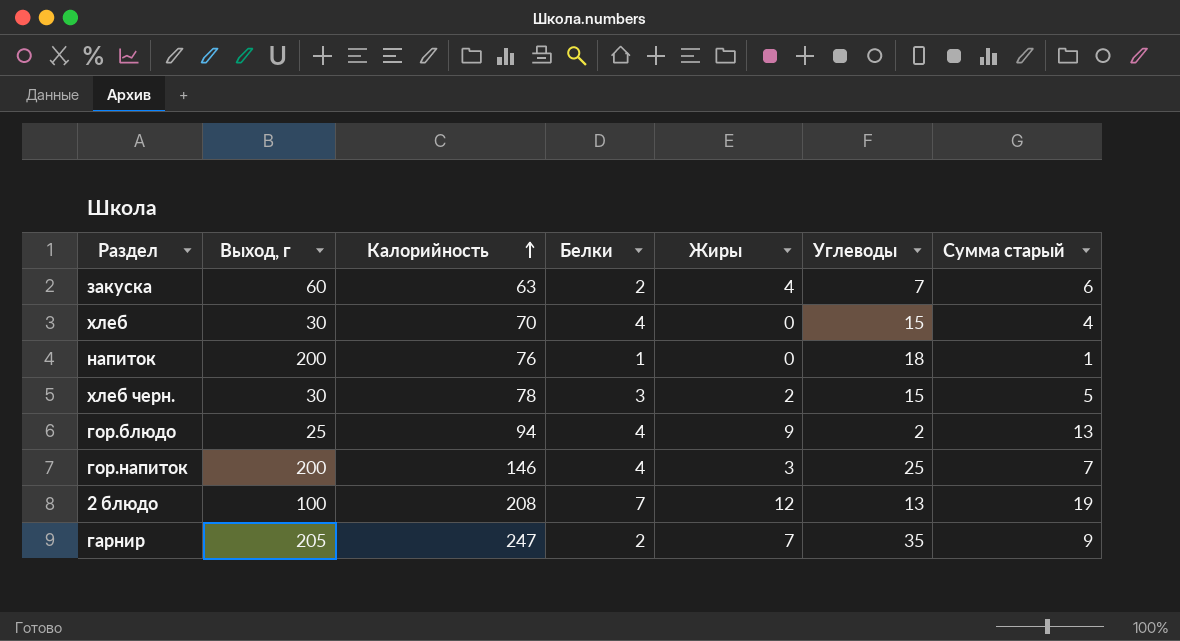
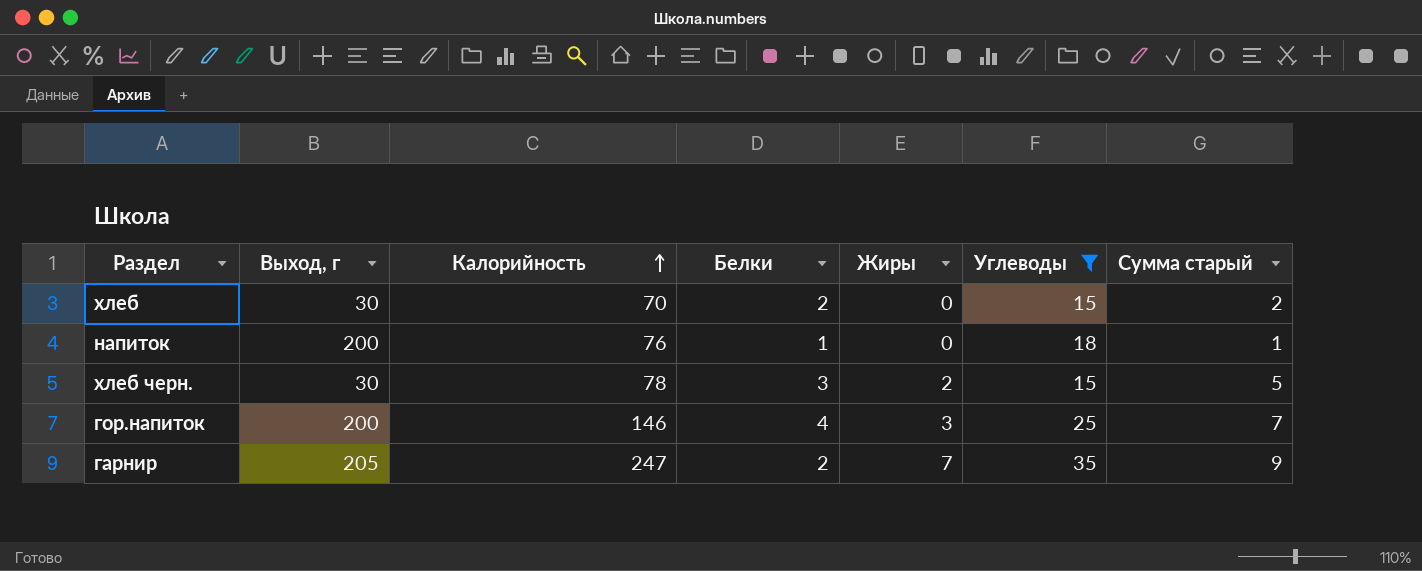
filter: none -> Углеводы >= 15
хлеб | Белки: 4 -> 2
хлеб | Сумма старый: 4 -> 2

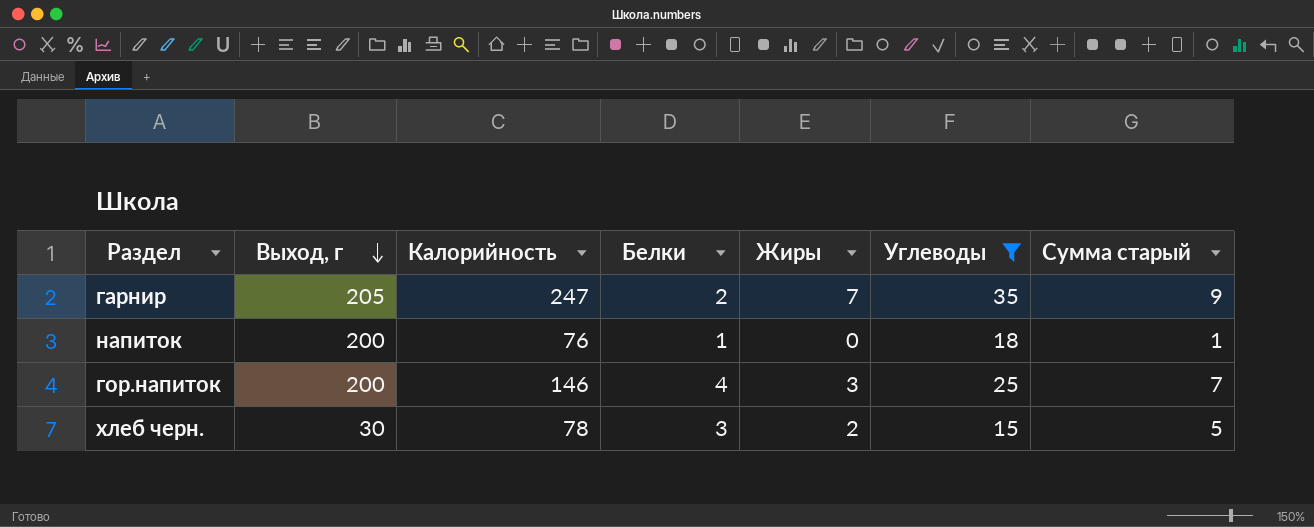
row order: Калорийность ascending -> Выход, г descending
row хлеб: 30 | 70 | 2 | 0 | 15 | 2 -> none

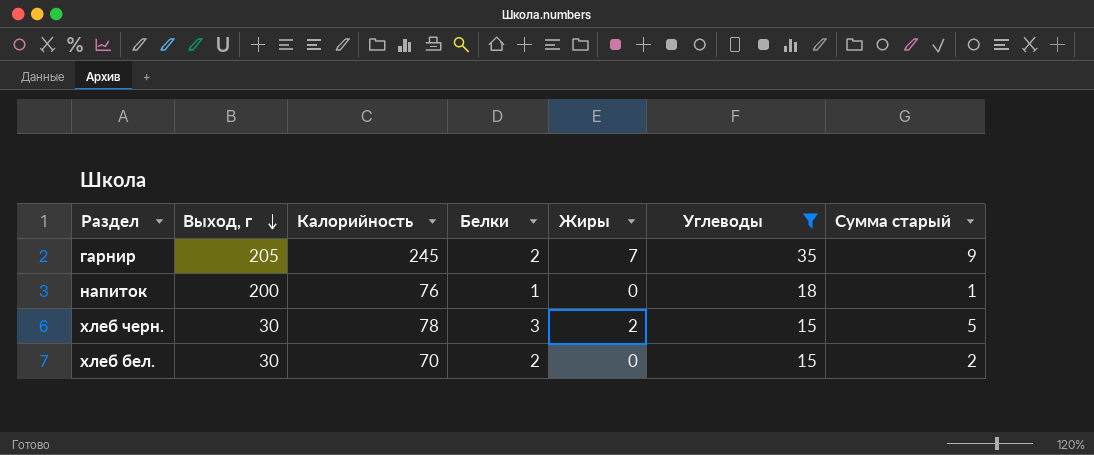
row гор.напиток: 200 | 146 | 4 | 3 | 25 | 7 -> none
гарнир | Калорийность: 247 -> 245
row хлеб бел.: none -> 30 | 70 | 2 | 0 | 15 | 2

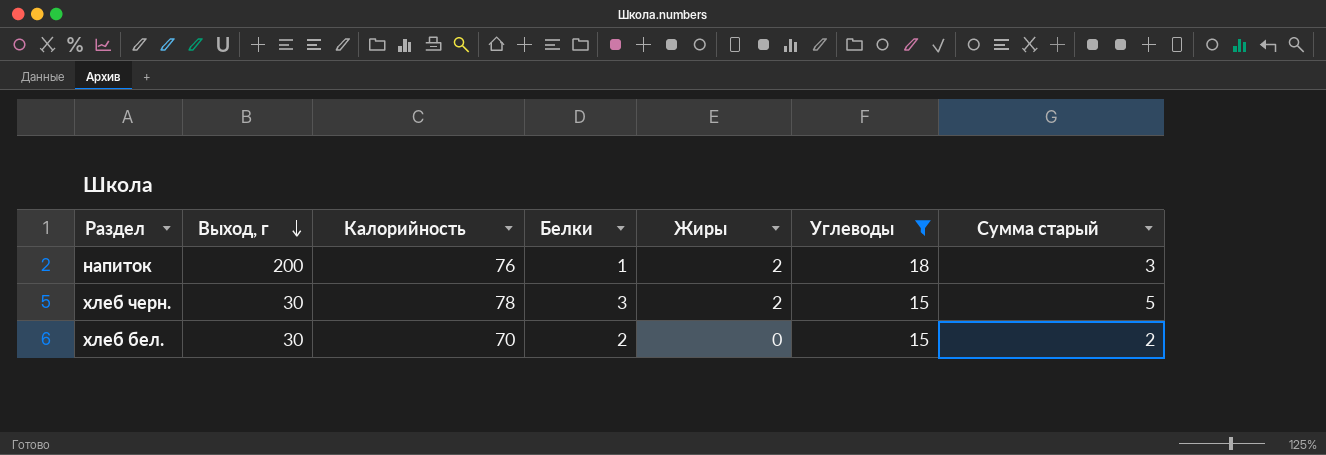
row гарнир: 205 | 245 | 2 | 7 | 35 | 9 -> none
напиток | Жиры: 0 -> 2
напиток | Сумма старый: 1 -> 3

